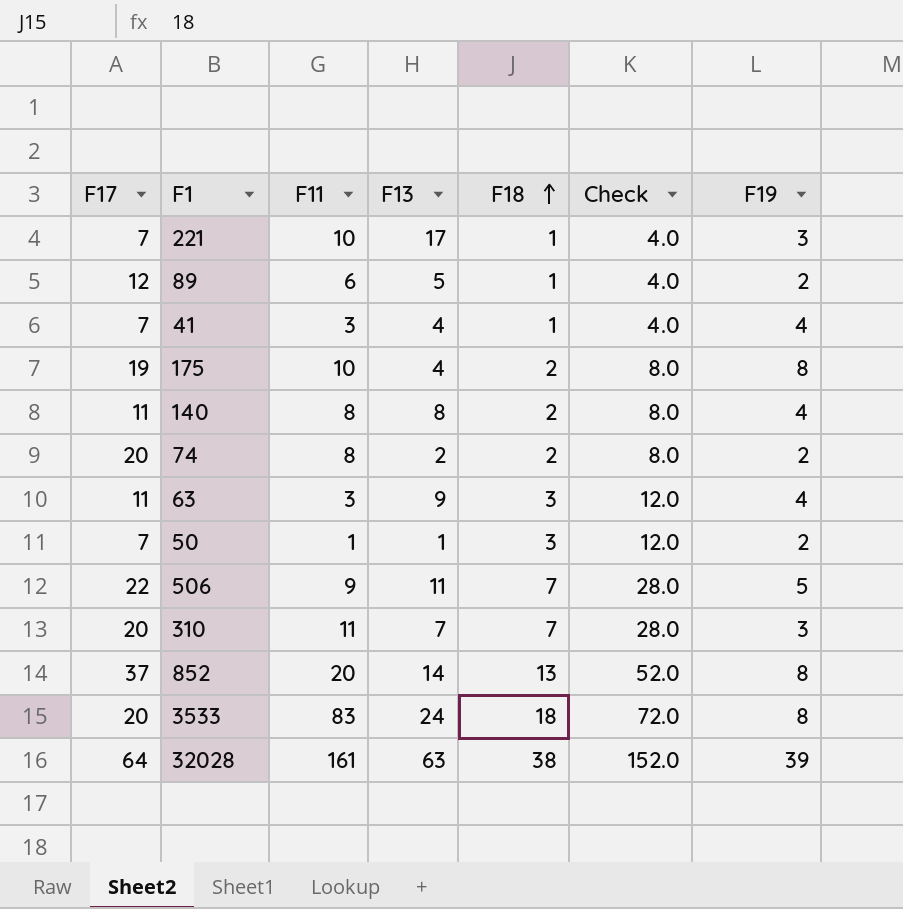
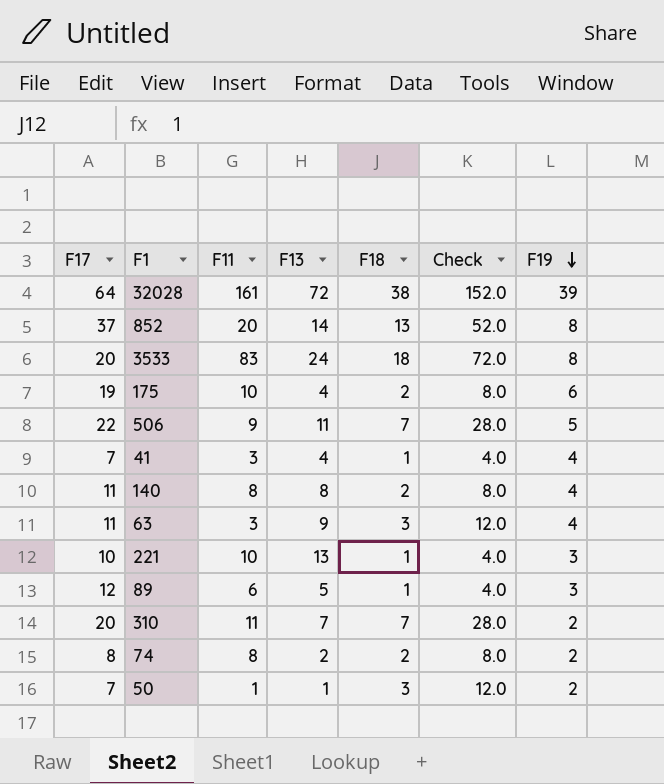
row order: F18 ascending -> F19 descending
32028 | F13: 63 -> 72
175 | F19: 8 -> 6
221 | F17: 7 -> 10
221 | F13: 17 -> 13
89 | F19: 2 -> 3
310 | F19: 3 -> 2
74 | F17: 20 -> 8

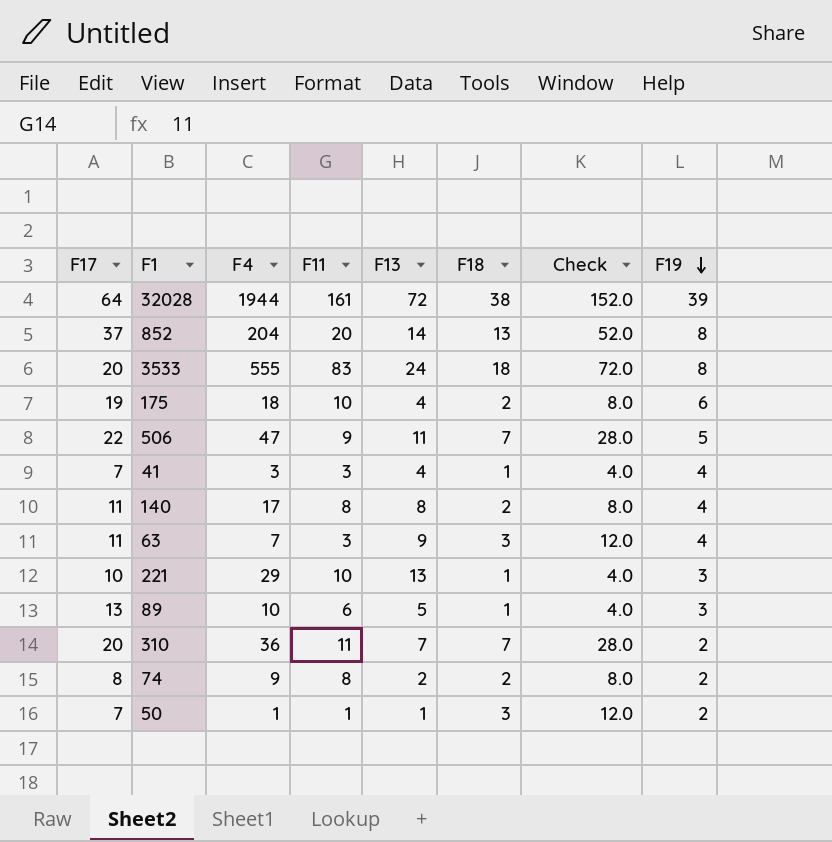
column F4 | position: none -> 3
89 | F17: 12 -> 13

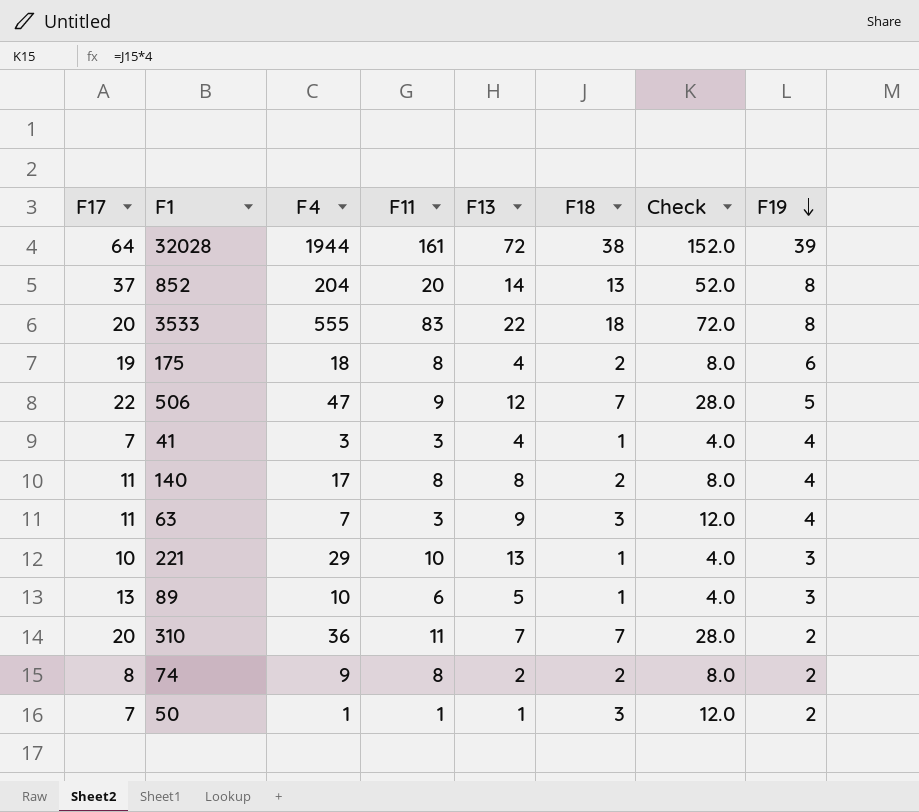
3533 | F13: 24 -> 22
175 | F11: 10 -> 8
506 | F13: 11 -> 12

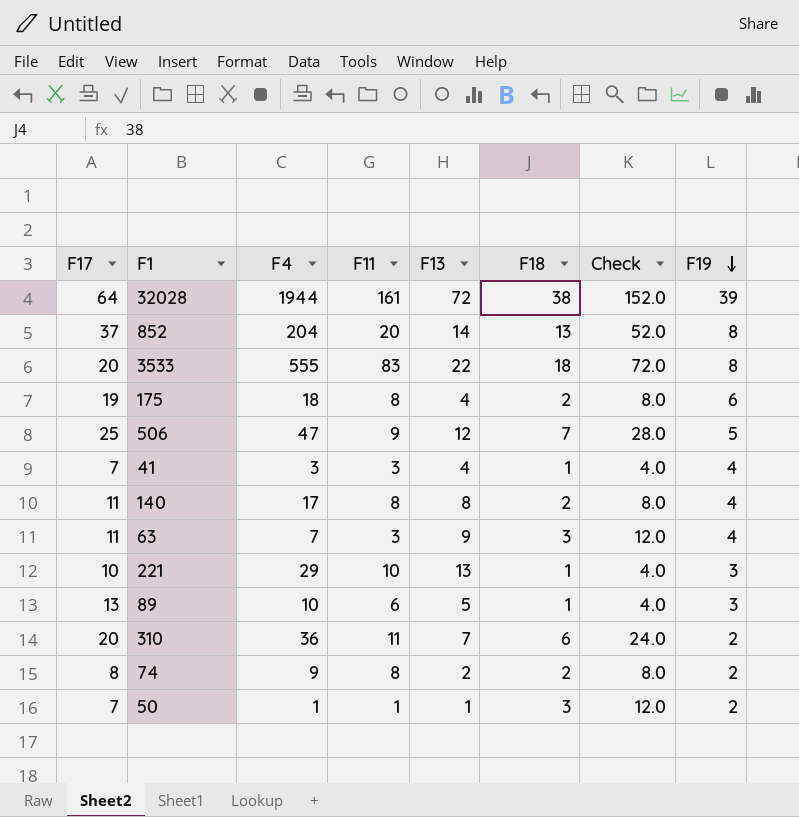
506 | F17: 22 -> 25
310 | F18: 7 -> 6
310 | Check: 28.0 -> 24.0

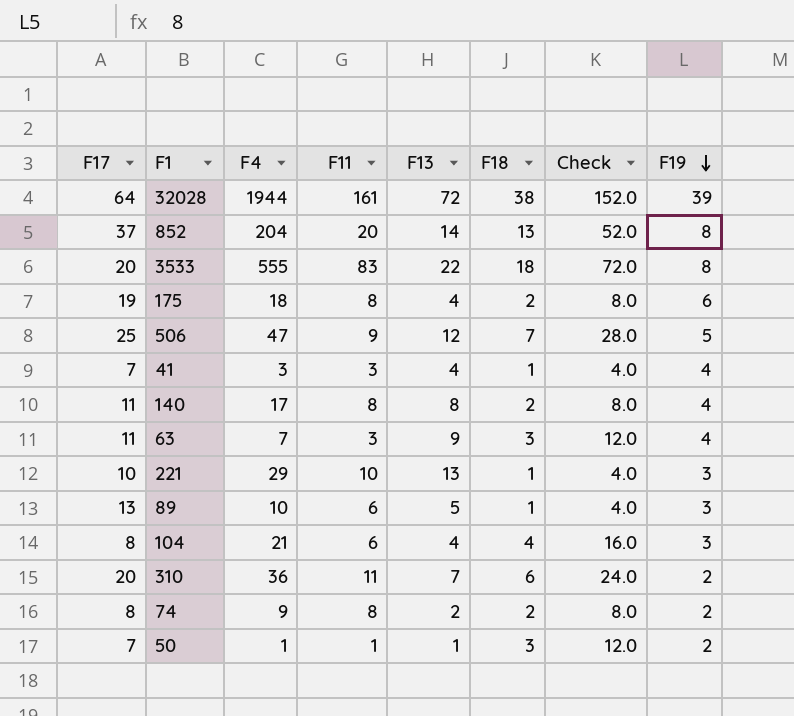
row 104: none -> 8 | 21 | 6 | 4 | 4 | 16.0 | 3

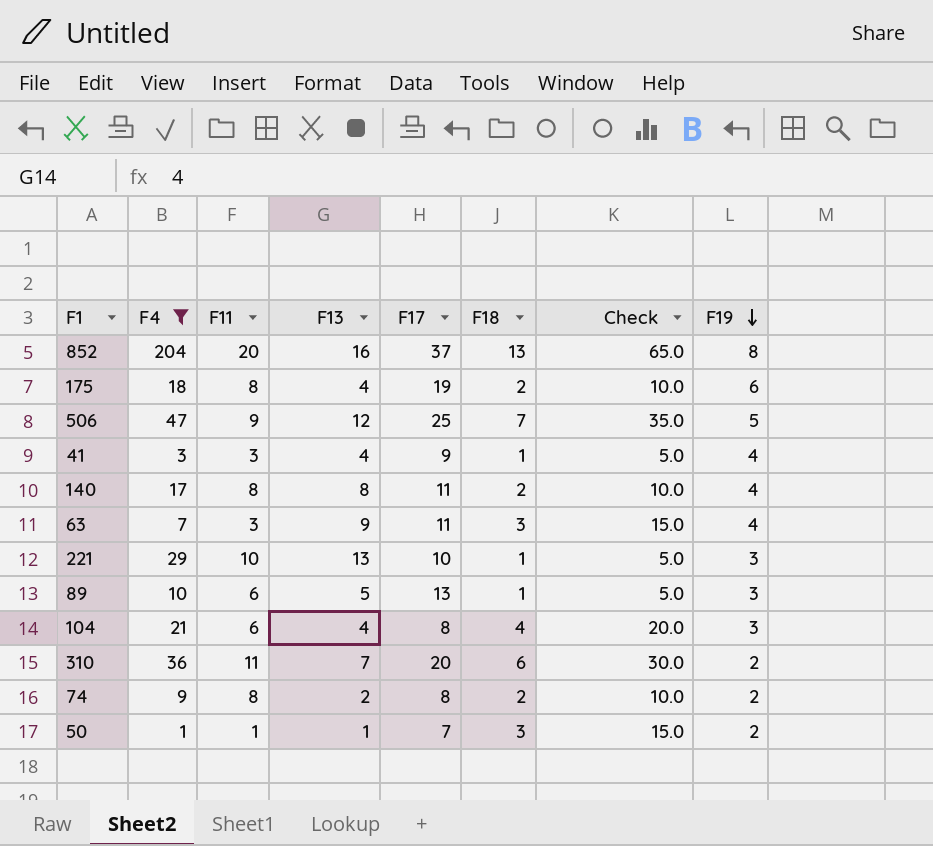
filter: none -> F4 <= 204
column F17 | position: 1 -> 5
column Check | formula: [F18] * 4 -> [F18] * 5
852 | F13: 14 -> 16
41 | F17: 7 -> 9

